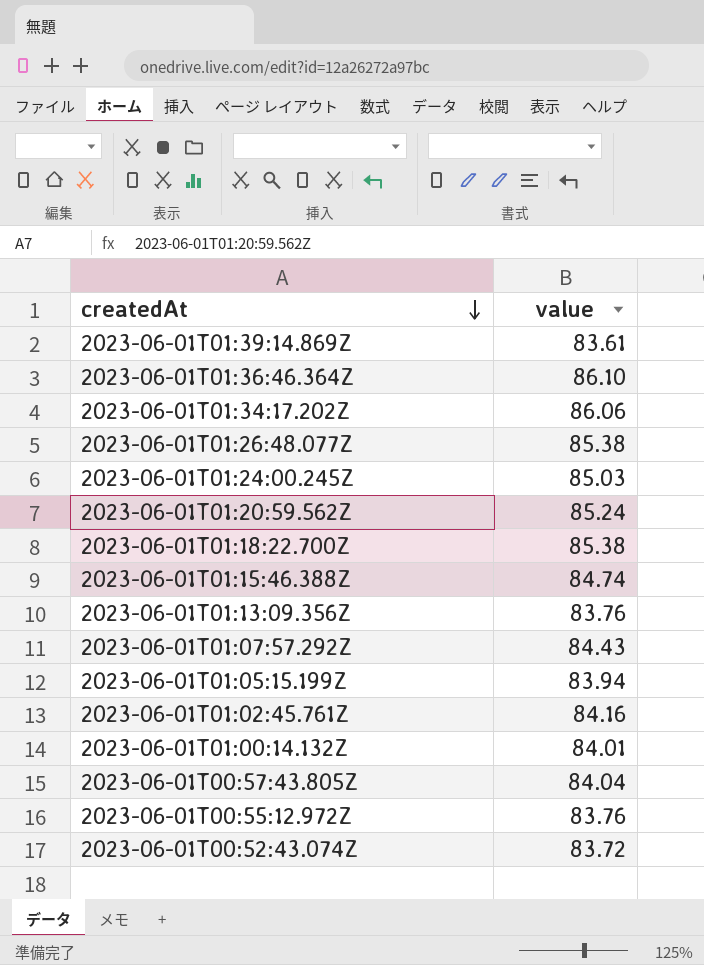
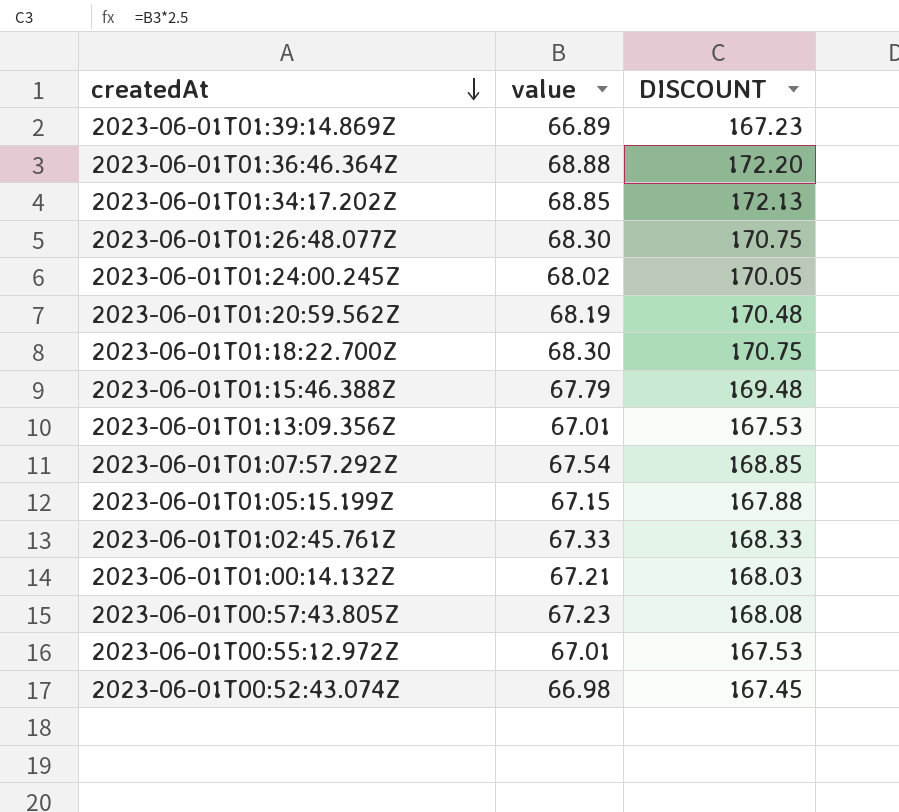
column DISCOUNT | formula: none -> [value] * 2.5
2023-06-01T01:39:14.869Z | value: 83.61 -> 66.89
2023-06-01T01:36:46.364Z | value: 86.10 -> 68.88
2023-06-01T01:34:17.202Z | value: 86.06 -> 68.85
2023-06-01T01:26:48.077Z | value: 85.38 -> 68.30
2023-06-01T01:24:00.245Z | value: 85.03 -> 68.02
2023-06-01T01:20:59.562Z | value: 85.24 -> 68.19
2023-06-01T01:18:22.700Z | value: 85.38 -> 68.30
2023-06-01T01:15:46.388Z | value: 84.74 -> 67.79
2023-06-01T01:13:09.356Z | value: 83.76 -> 67.01
2023-06-01T01:07:57.292Z | value: 84.43 -> 67.54
2023-06-01T01:05:15.199Z | value: 83.94 -> 67.15
2023-06-01T01:02:45.761Z | value: 84.16 -> 67.33
2023-06-01T01:00:14.132Z | value: 84.01 -> 67.21
2023-06-01T00:57:43.805Z | value: 84.04 -> 67.23
2023-06-01T00:55:12.972Z | value: 83.76 -> 67.01
2023-06-01T00:52:43.074Z | value: 83.72 -> 66.98

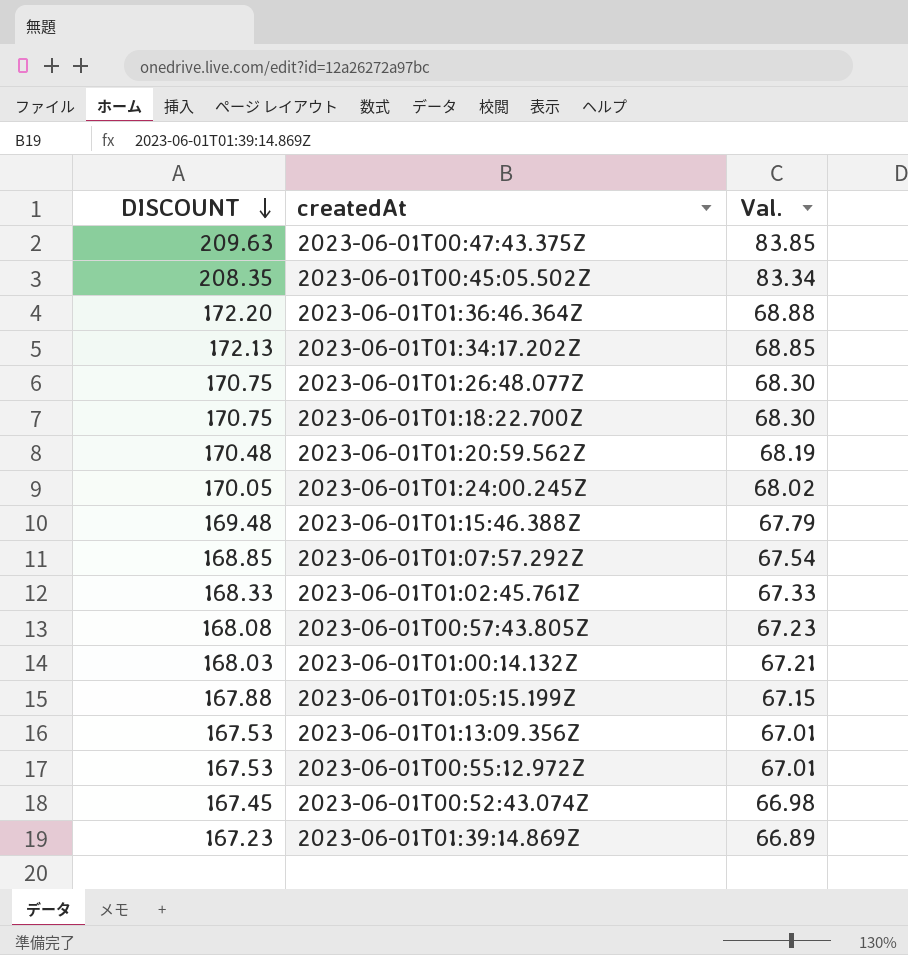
row order: createdAt descending -> DISCOUNT descending
column DISCOUNT | position: 3 -> 1
column name: value -> Val.
row 2023-06-01T00:47:43.375Z: none -> 209.63 | 83.85
row 2023-06-01T00:45:05.502Z: none -> 208.35 | 83.34

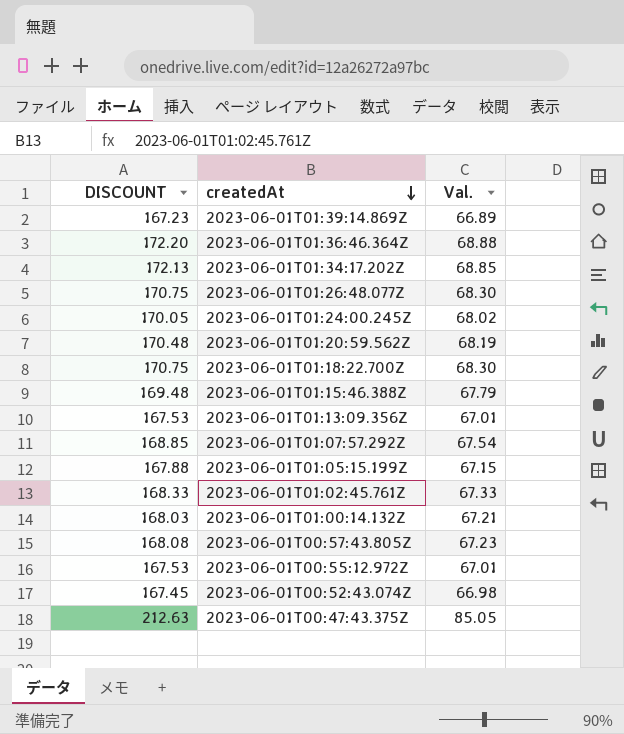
row order: DISCOUNT descending -> createdAt descending
row 2023-06-01T00:45:05.502Z: 208.35 | 83.34 -> none
2023-06-01T00:47:43.375Z | DISCOUNT: 209.63 -> 212.63
2023-06-01T00:47:43.375Z | Val.: 83.85 -> 85.05

